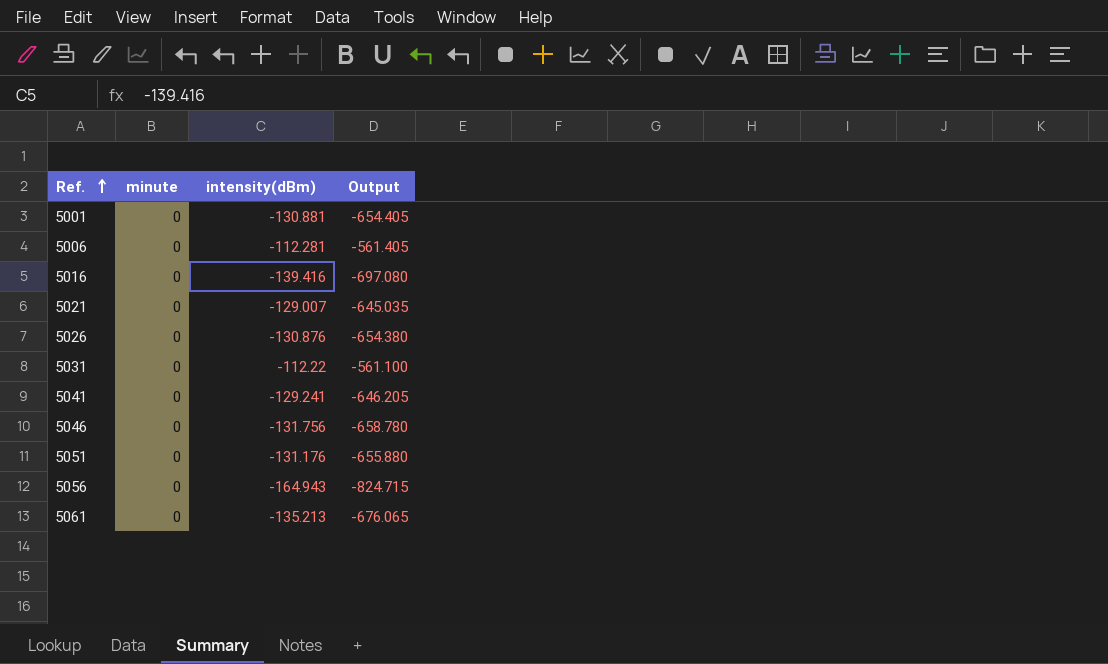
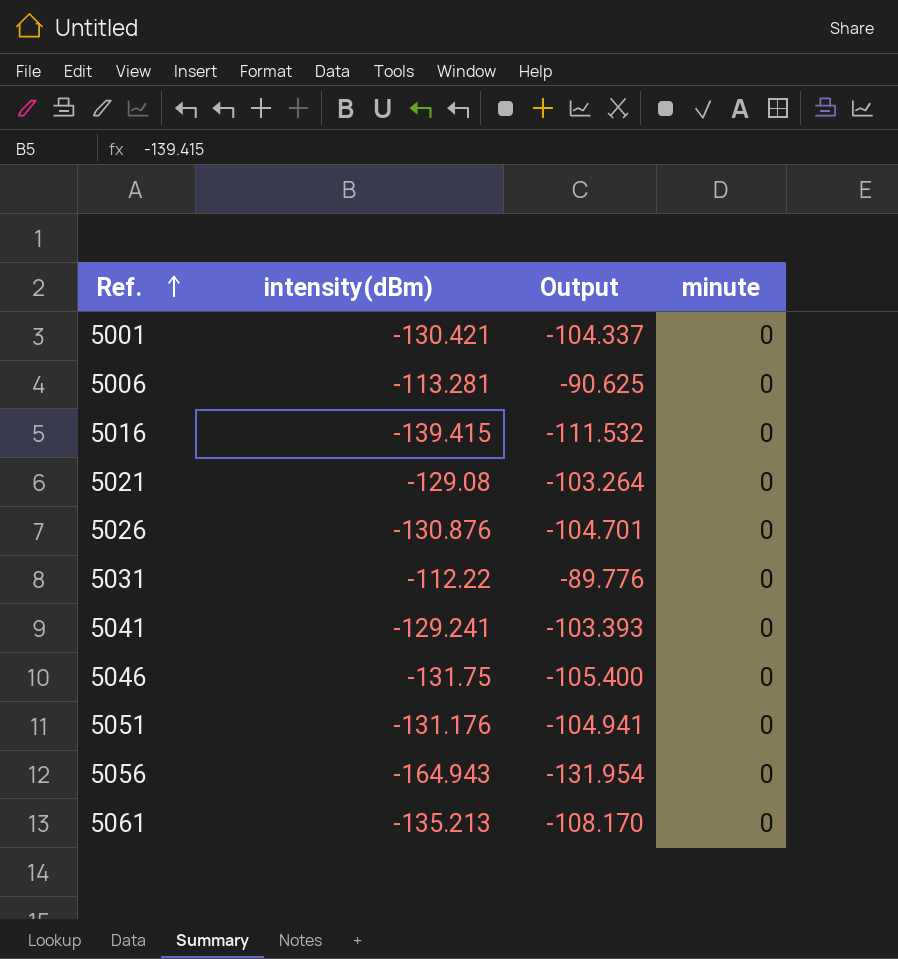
column Output | formula: [intensity(dBm)] * 5 -> [intensity(dBm)] * 0.8
column minute | position: 2 -> 4
5001 | intensity(dBm): -130.881 -> -130.421
5006 | intensity(dBm): -112.281 -> -113.281
5016 | intensity(dBm): -139.416 -> -139.415
5021 | intensity(dBm): -129.007 -> -129.08
5046 | intensity(dBm): -131.756 -> -131.75

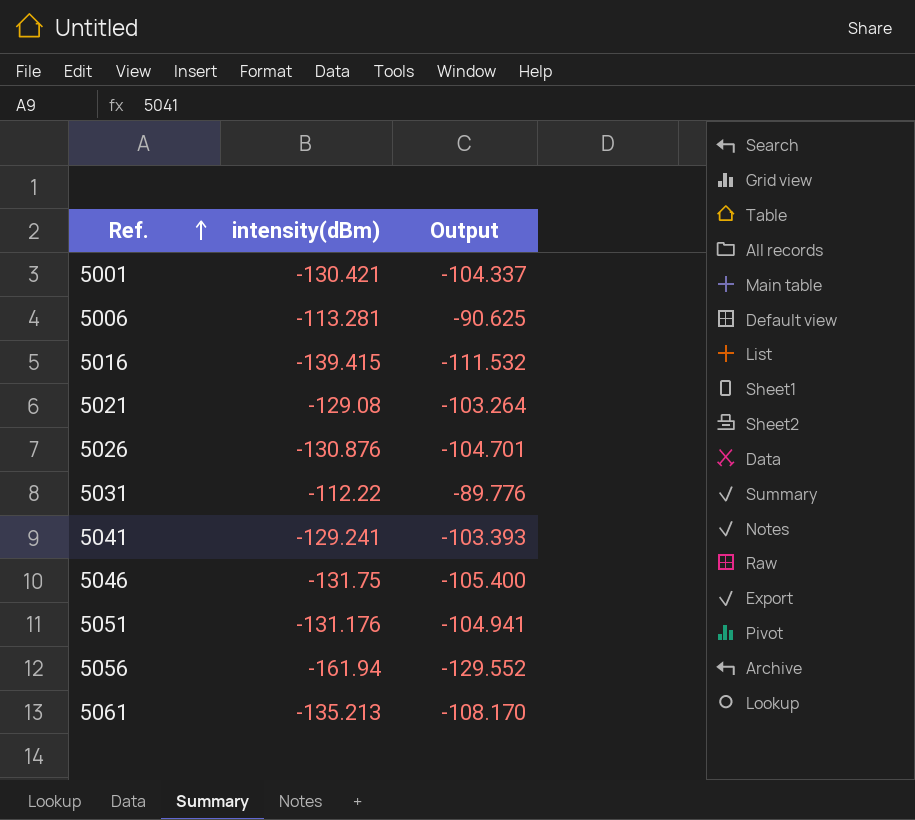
column minute | position: 4 -> none
5056 | intensity(dBm): -164.943 -> -161.94
5056 | Output: -131.954 -> -129.552

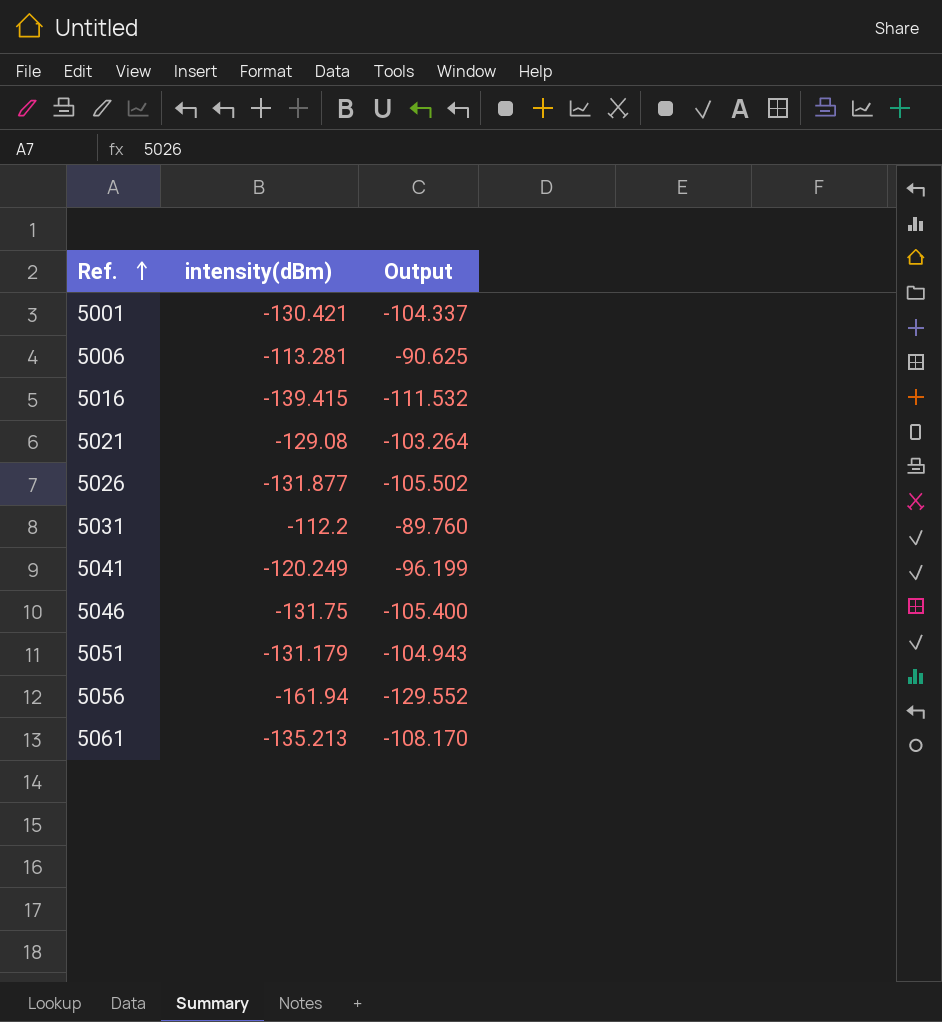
5026 | intensity(dBm): -130.876 -> -131.877
5026 | Output: -104.701 -> -105.502
5031 | intensity(dBm): -112.22 -> -112.2
5031 | Output: -89.776 -> -89.760
5041 | intensity(dBm): -129.241 -> -120.249
5041 | Output: -103.393 -> -96.199
5051 | intensity(dBm): -131.176 -> -131.179
5051 | Output: -104.941 -> -104.943

